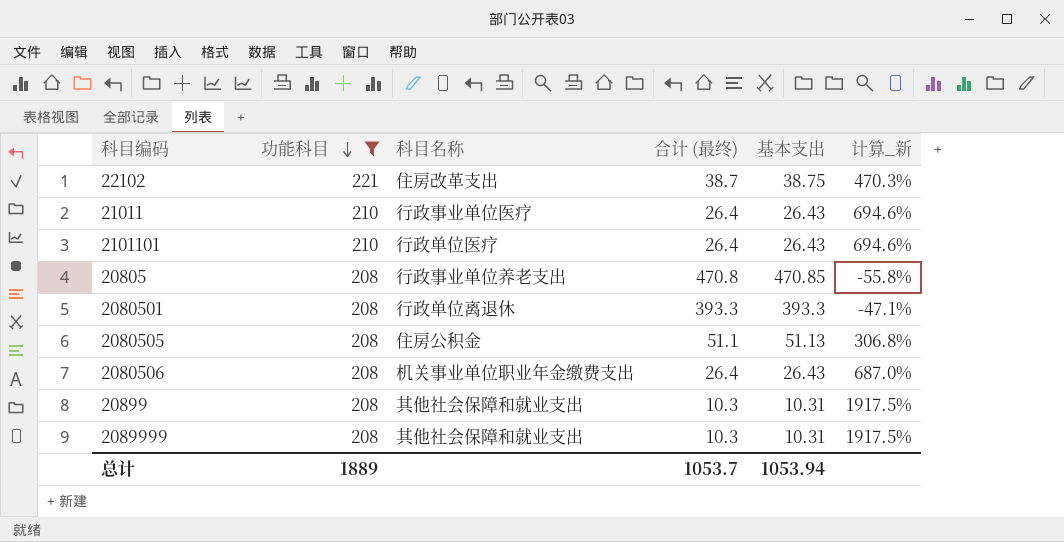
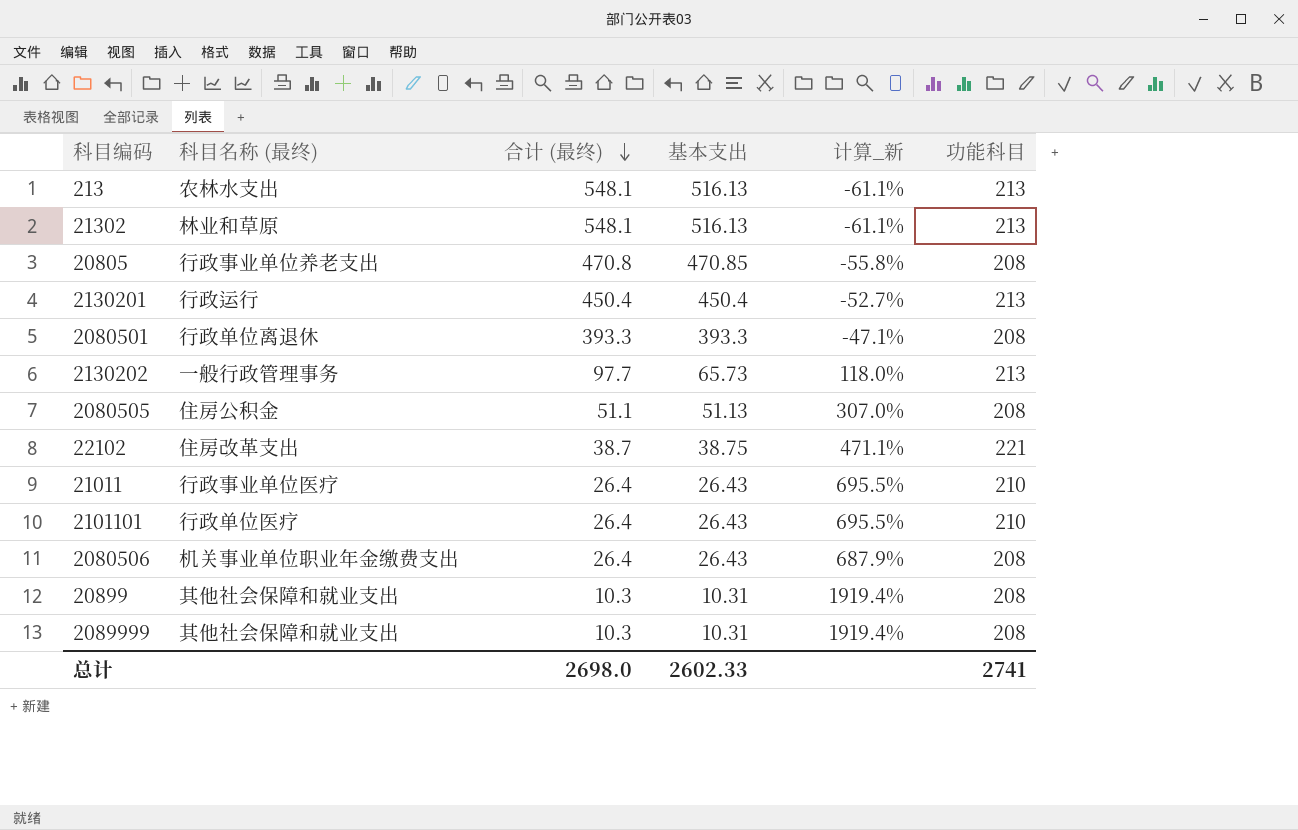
filter: 功能科目 != 213 -> none
row order: 功能科目 descending -> 合计 (最终) descending
column name: 科目名称 -> 科目名称 (最终)
column 计算_新 | formula: ([功能科目] - [基本支出]) / [基本支出] -> ([功能科目] - [合计 (最终)]) / [合计 (最终)]
column 功能科目 | position: 2 -> 6
总计 | 合计 (最终): 1053.7 -> 2698.0
总计 | 基本支出: 1053.94 -> 2602.33
总计 | 功能科目: 1889 -> 2741

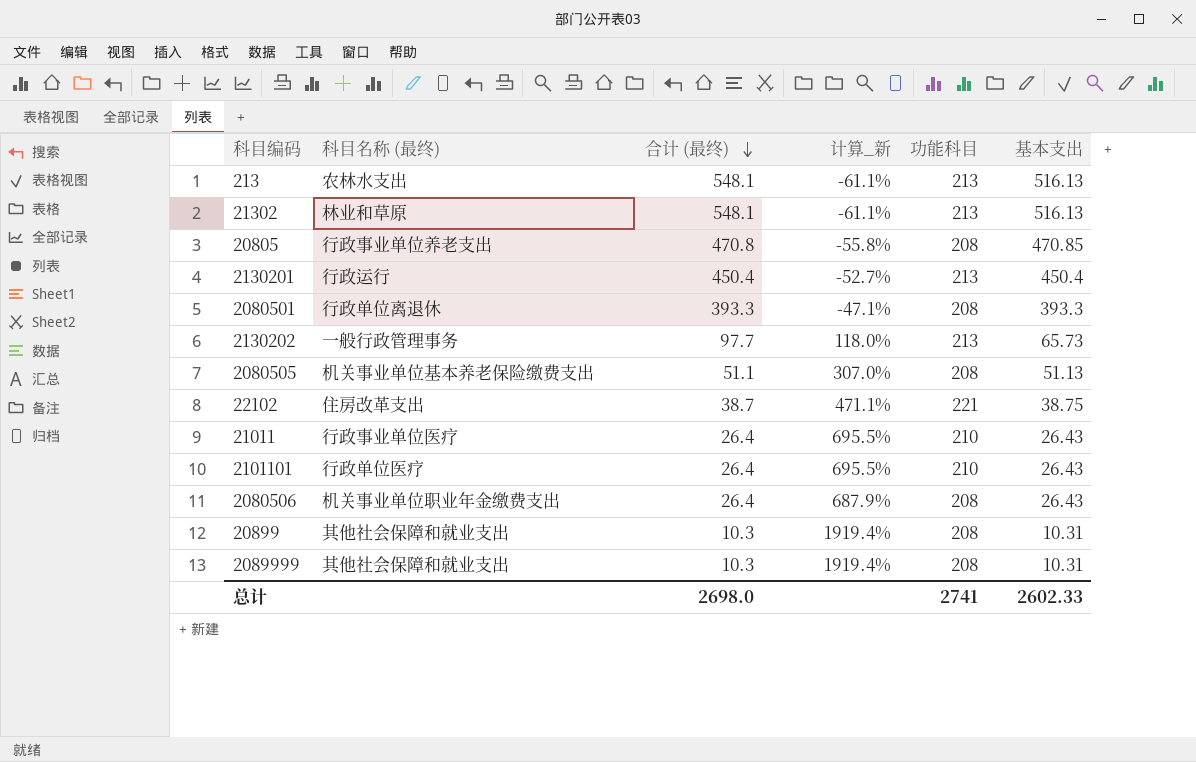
column 基本支出 | position: 4 -> 6
2080505 | 科目名称 (最终): 住房公积金 -> 机关事业单位基本养老保险缴费支出

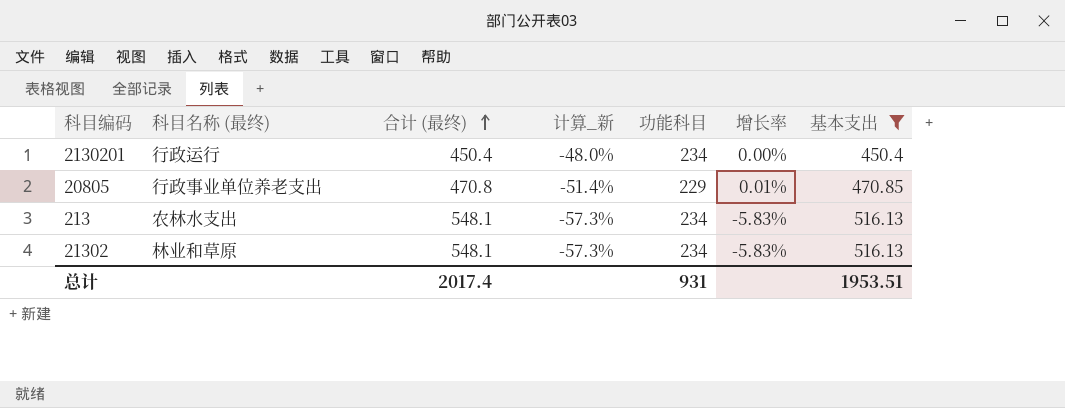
filter: none -> 基本支出 >= 450.4
row order: 合计 (最终) descending -> 合计 (最终) ascending
column 增长率 | formula: none -> ([基本支出] - [合计 (最终)]) / [合计 (最终)]
2130201 | 计算_新: -52.7% -> -48.0%
2130201 | 功能科目: 213 -> 234
20805 | 计算_新: -55.8% -> -51.4%
20805 | 功能科目: 208 -> 229
213 | 计算_新: -61.1% -> -57.3%
213 | 功能科目: 213 -> 234
21302 | 计算_新: -61.1% -> -57.3%
21302 | 功能科目: 213 -> 234
总计 | 合计 (最终): 2698.0 -> 2017.4
总计 | 功能科目: 2741 -> 931
总计 | 基本支出: 2602.33 -> 1953.51

